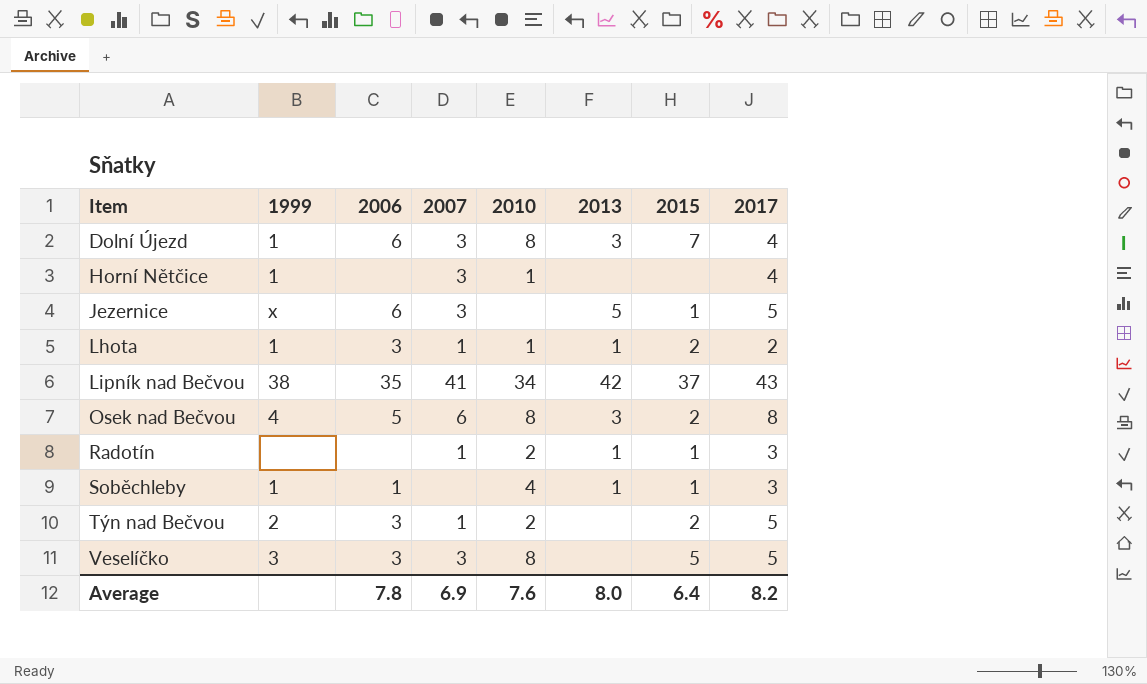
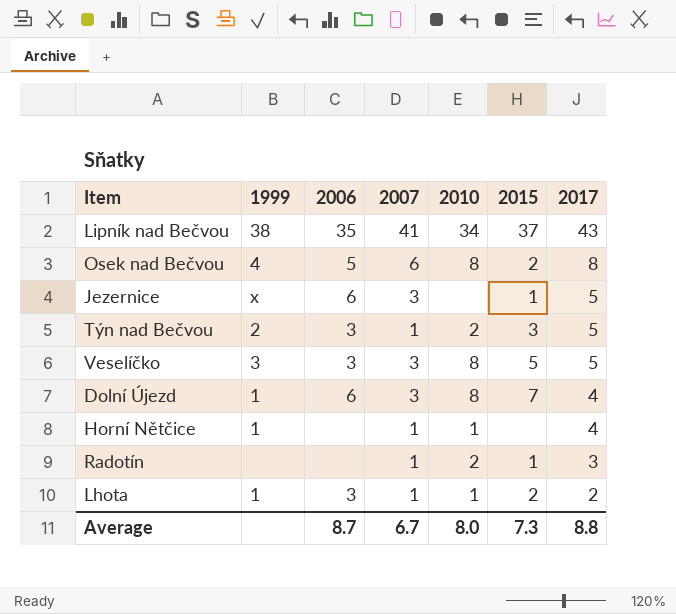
row order: Item ascending -> 2017 descending
column 2013 | position: 6 -> none
row Soběchleby: 1 | 1 | none | 4 | 1 | 1 | 3 -> none
Týn nad Bečvou | 2015: 2 -> 3
Horní Nětčice | 2007: 3 -> 1
Average | 2006: 7.8 -> 8.7
Average | 2007: 6.9 -> 6.7
Average | 2010: 7.6 -> 8.0
Average | 2015: 6.4 -> 7.3
Average | 2017: 8.2 -> 8.8

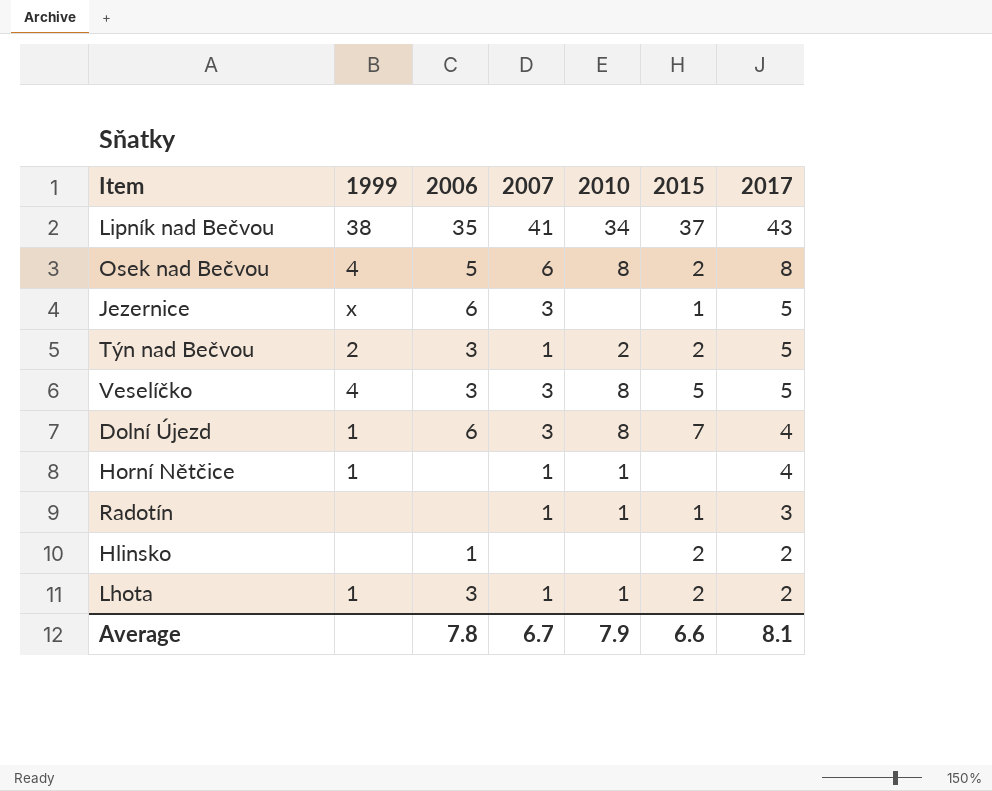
Týn nad Bečvou | 2015: 3 -> 2
Veselíčko | 1999: 3 -> 4
Radotín | 2010: 2 -> 1
row Hlinsko: none -> none | 1 | none | none | 2 | 2
Average | 2006: 8.7 -> 7.8
Average | 2010: 8.0 -> 7.9
Average | 2015: 7.3 -> 6.6
Average | 2017: 8.8 -> 8.1

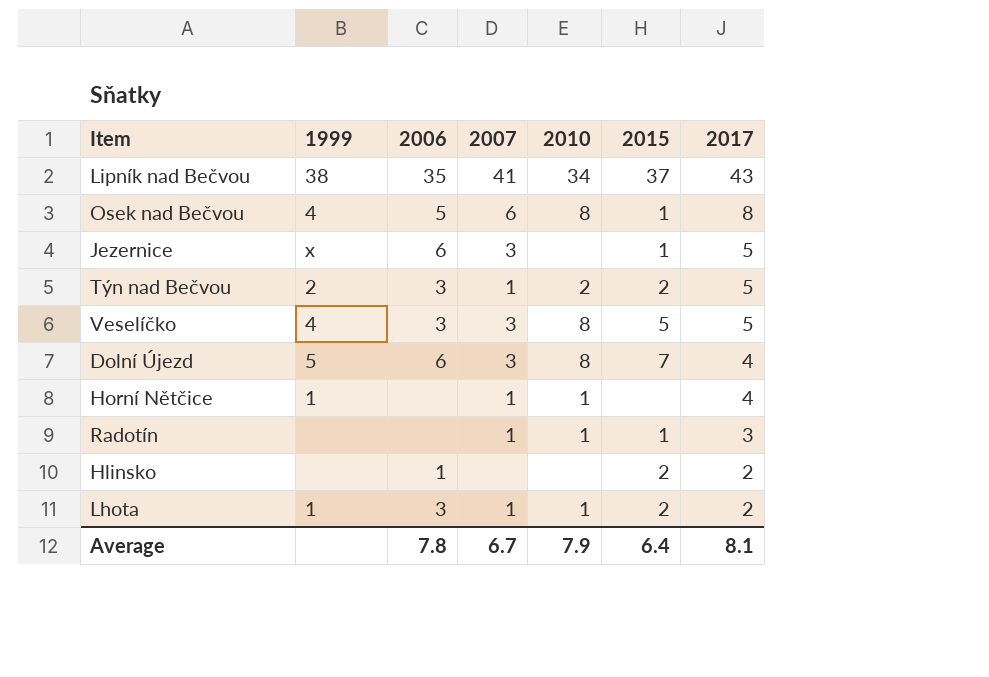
Osek nad Bečvou | 2015: 2 -> 1
Dolní Újezd | 1999: 1 -> 5
Average | 2015: 6.6 -> 6.4

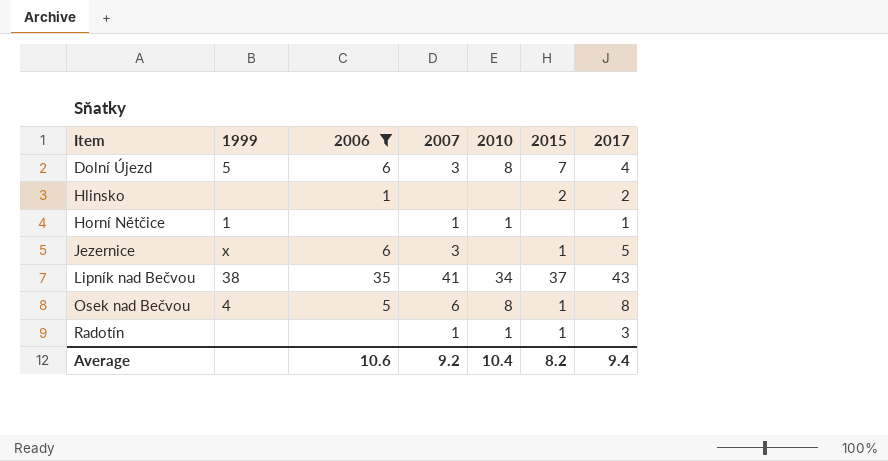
filter: none -> 2006 != 3
row order: 2017 descending -> Item ascending
Horní Nětčice | 2017: 4 -> 1
Average | 2006: 7.8 -> 10.6
Average | 2007: 6.7 -> 9.2
Average | 2010: 7.9 -> 10.4
Average | 2015: 6.4 -> 8.2
Average | 2017: 8.1 -> 9.4

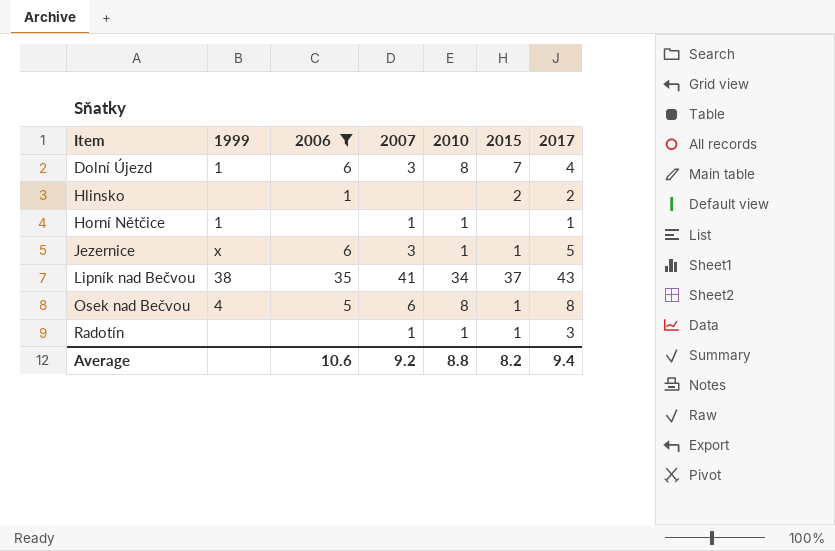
Dolní Újezd | 1999: 5 -> 1
Jezernice | 2010: none -> 1
Average | 2010: 10.4 -> 8.8

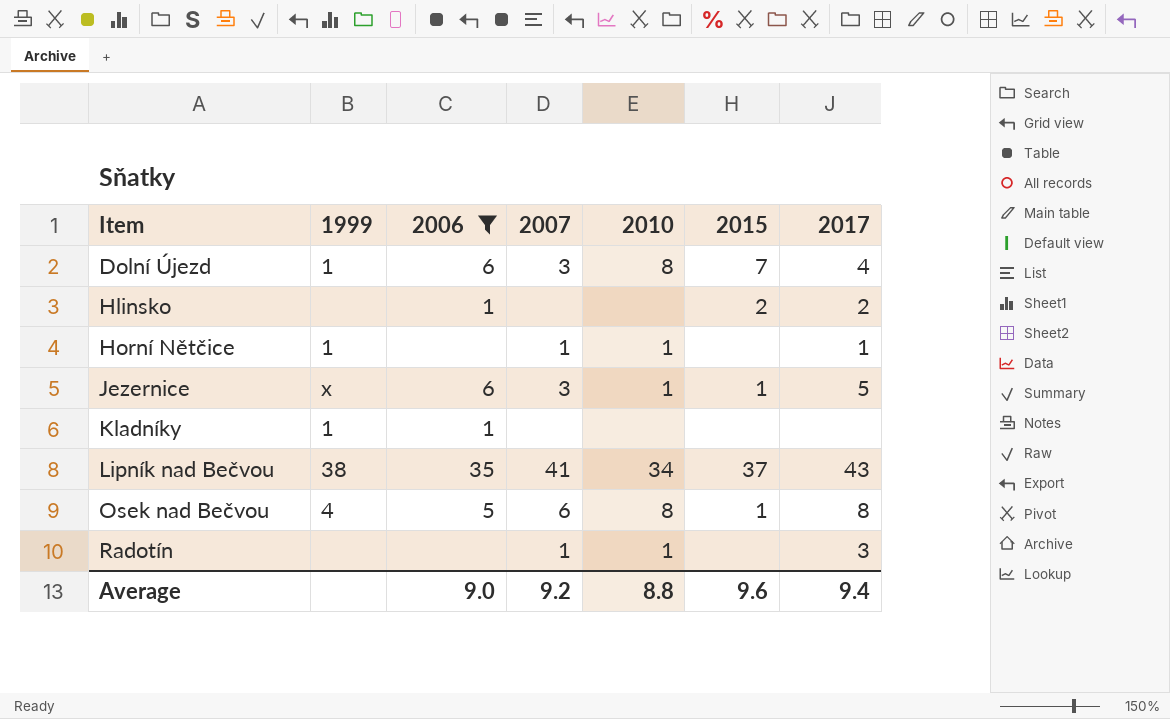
row Kladníky: none -> 1 | 1 | none | none | none | none
Radotín | 2015: 1 -> none
Average | 2006: 10.6 -> 9.0
Average | 2015: 8.2 -> 9.6

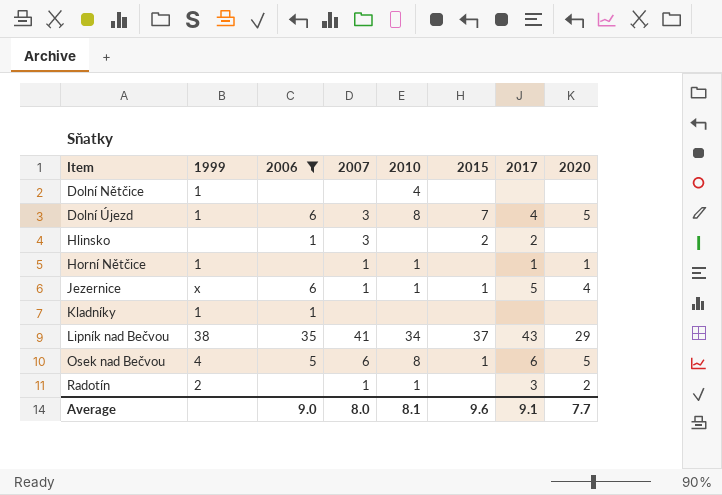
column 2020 | position: none -> 8
row Dolní Nětčice: none -> 1 | none | none | 4 | none | none | none
Hlinsko | 2007: none -> 3
Jezernice | 2007: 3 -> 1
Osek nad Bečvou | 2017: 8 -> 6
Radotín | 1999: none -> 2
Average | 2007: 9.2 -> 8.0
Average | 2010: 8.8 -> 8.1
Average | 2017: 9.4 -> 9.1

